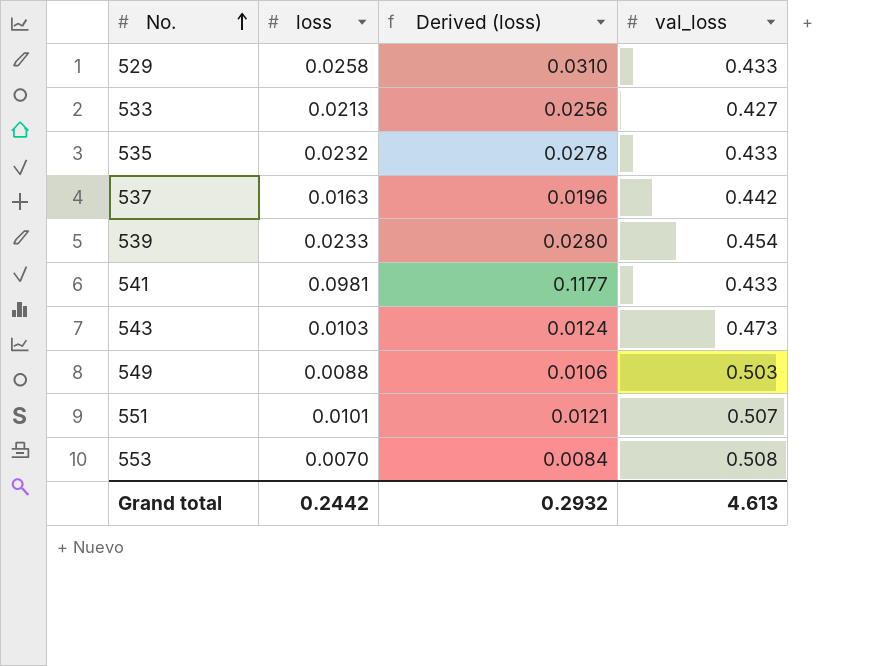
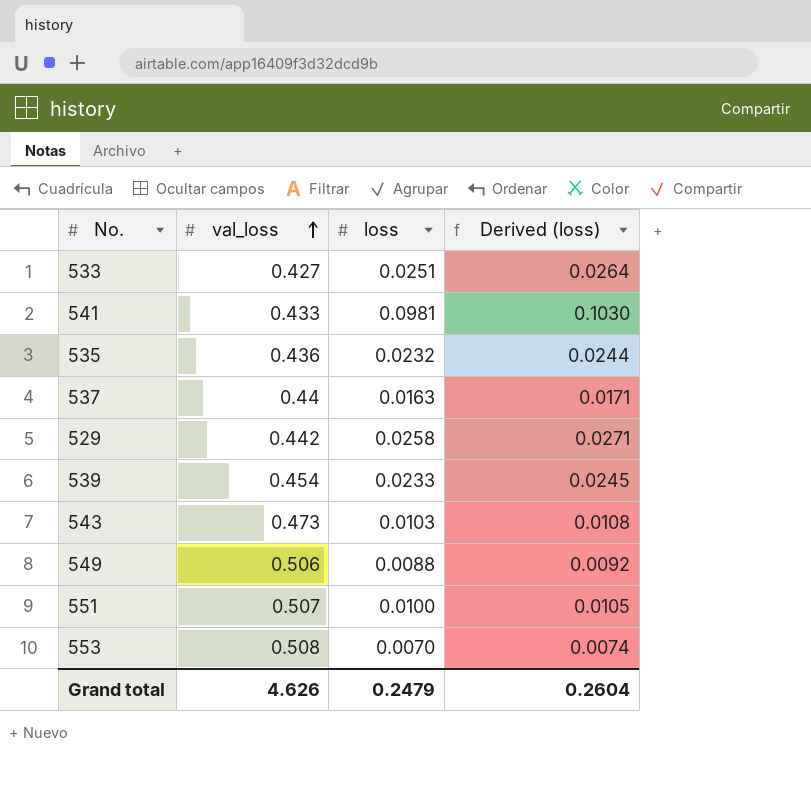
row order: No. ascending -> val_loss ascending
column val_loss | position: 4 -> 2
column Derived (loss) | formula: [loss] * 1.2 -> [loss] * 1.05
533 | loss: 0.0213 -> 0.0251
535 | val_loss: 0.433 -> 0.436
537 | val_loss: 0.442 -> 0.44
529 | val_loss: 0.433 -> 0.442
549 | val_loss: 0.503 -> 0.506
551 | loss: 0.0101 -> 0.0100
Grand total | val_loss: 4.613 -> 4.626
Grand total | loss: 0.2442 -> 0.2479
Grand total | Derived (loss): 0.2932 -> 0.2604

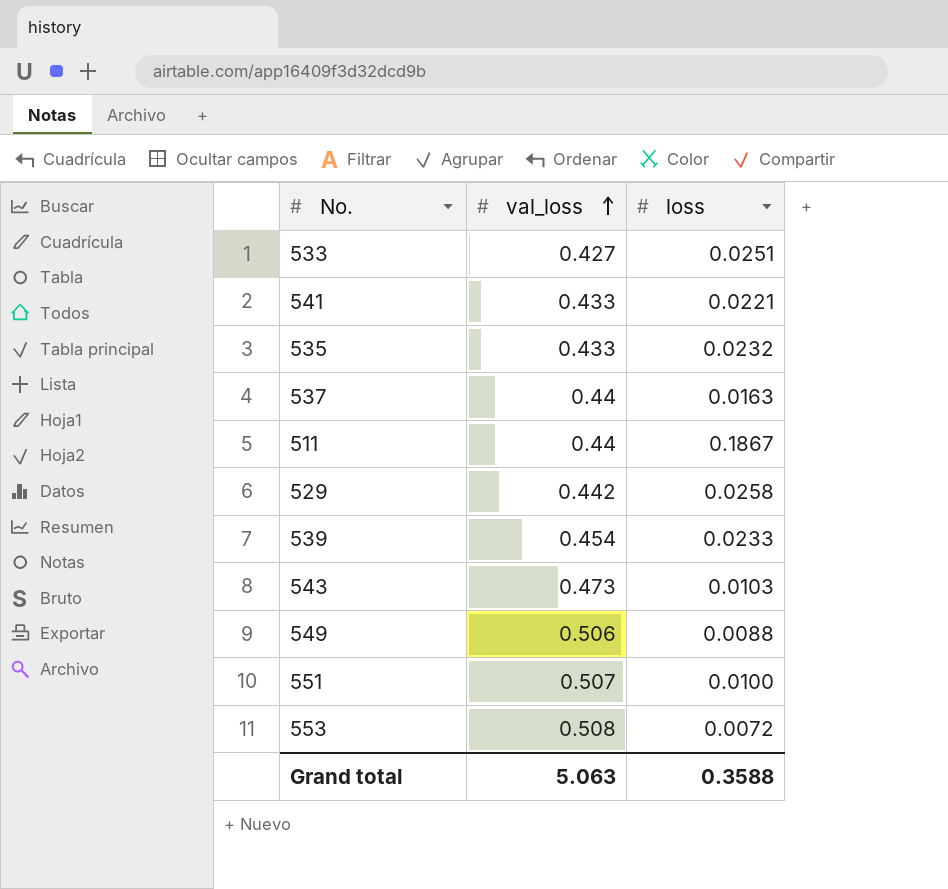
column Derived (loss) | formula: [loss] * 1.05 -> none
541 | loss: 0.0981 -> 0.0221
535 | val_loss: 0.436 -> 0.433
row 511: none -> 0.44 | 0.1867
553 | loss: 0.0070 -> 0.0072
Grand total | val_loss: 4.626 -> 5.063
Grand total | loss: 0.2479 -> 0.3588

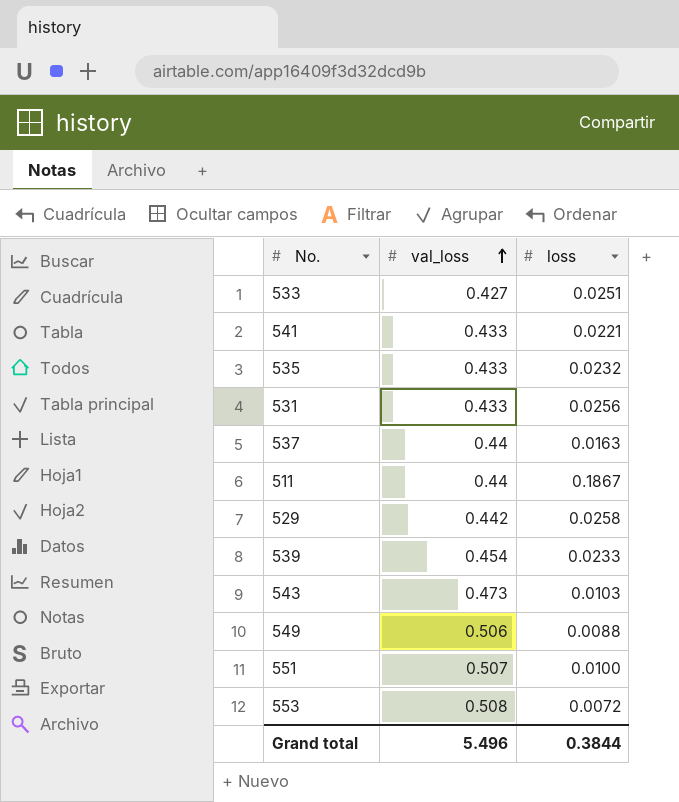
row 531: none -> 0.433 | 0.0256
Grand total | val_loss: 5.063 -> 5.496
Grand total | loss: 0.3588 -> 0.3844

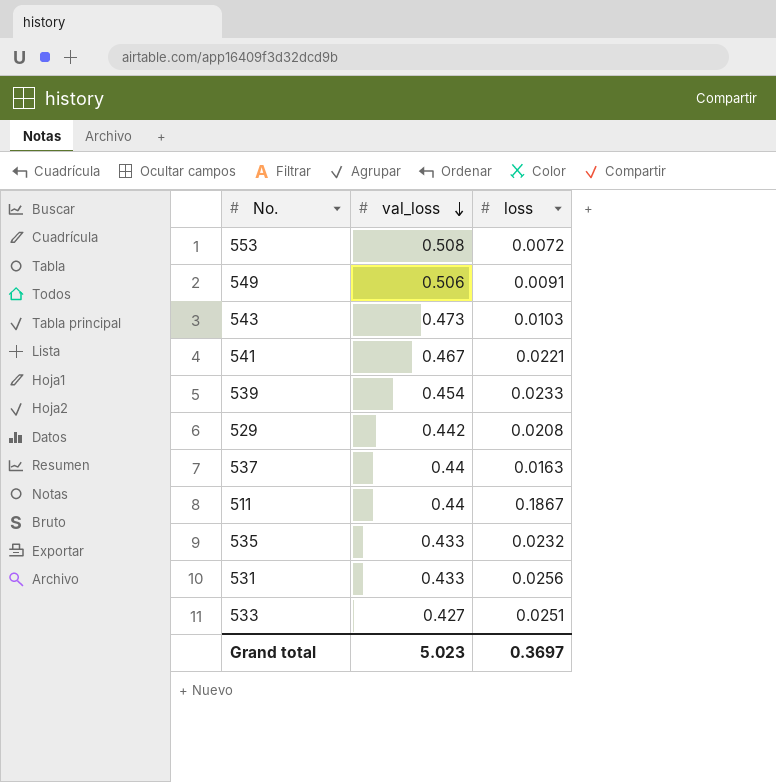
row order: val_loss ascending -> val_loss descending
row 551: 0.507 | 0.0100 -> none
549 | loss: 0.0088 -> 0.0091
541 | val_loss: 0.433 -> 0.467
529 | loss: 0.0258 -> 0.0208
Grand total | val_loss: 5.496 -> 5.023
Grand total | loss: 0.3844 -> 0.3697

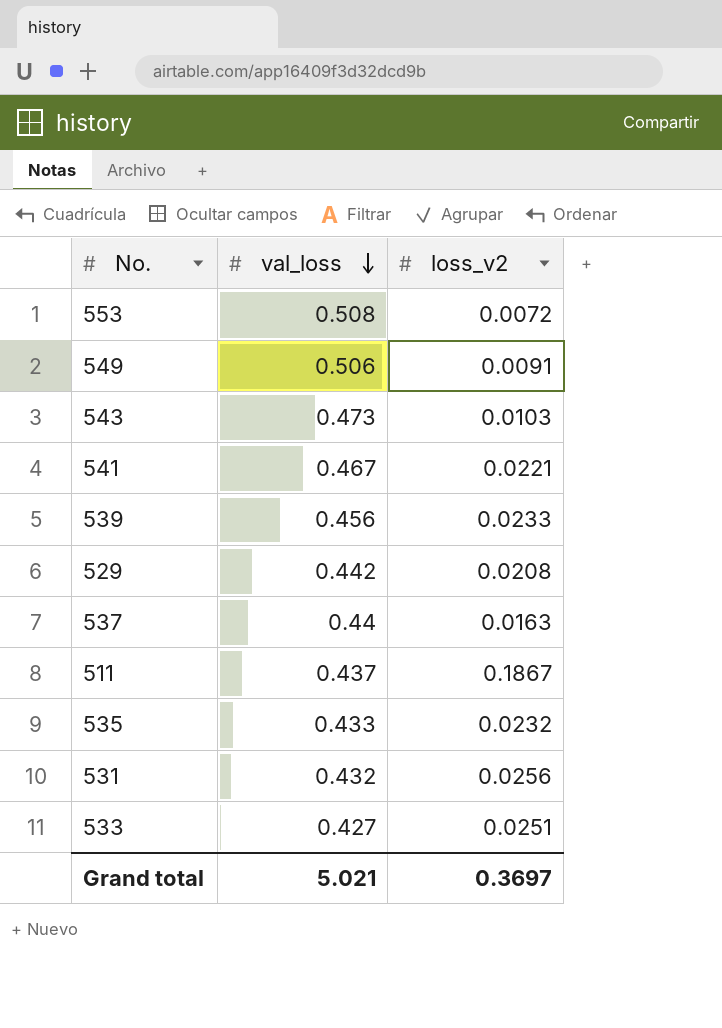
column name: loss -> loss_v2
539 | val_loss: 0.454 -> 0.456
511 | val_loss: 0.44 -> 0.437
531 | val_loss: 0.433 -> 0.432
Grand total | val_loss: 5.023 -> 5.021

